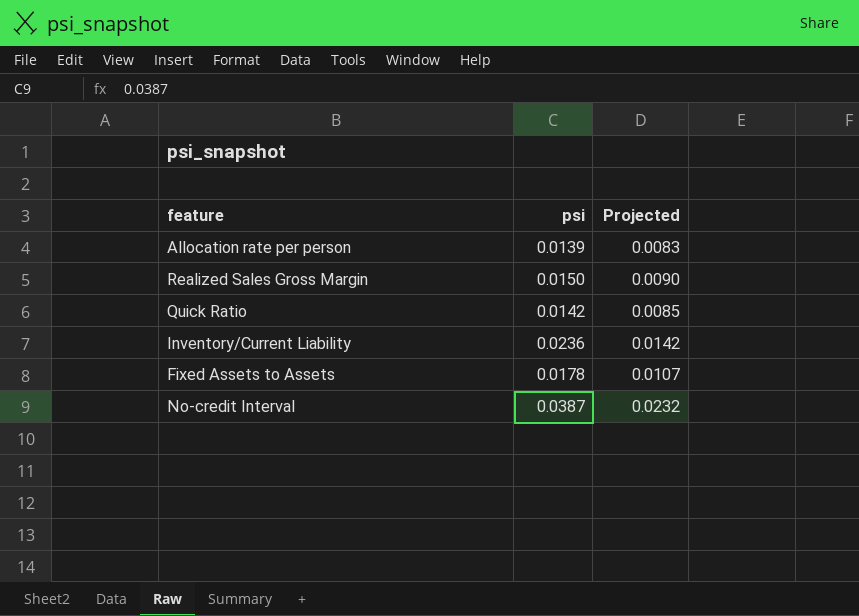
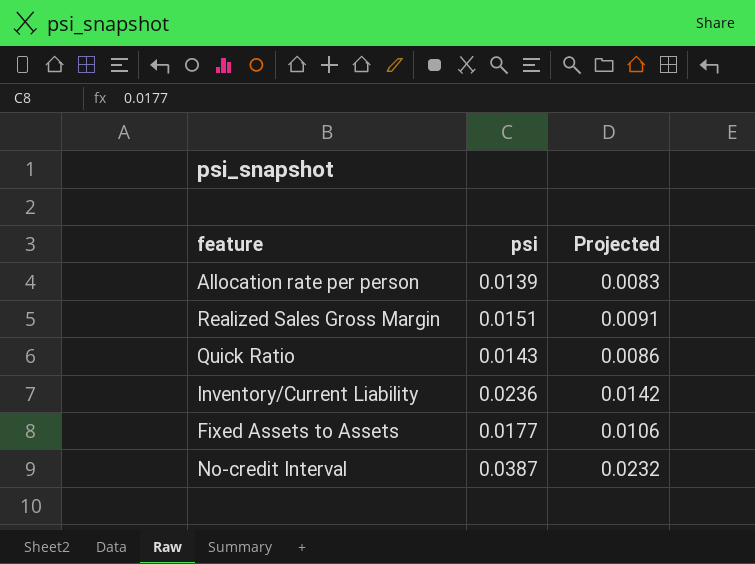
Realized Sales Gross Margin | psi: 0.0150 -> 0.0151
Realized Sales Gross Margin | Projected: 0.0090 -> 0.0091
Quick Ratio | psi: 0.0142 -> 0.0143
Quick Ratio | Projected: 0.0085 -> 0.0086
Fixed Assets to Assets | psi: 0.0178 -> 0.0177
Fixed Assets to Assets | Projected: 0.0107 -> 0.0106

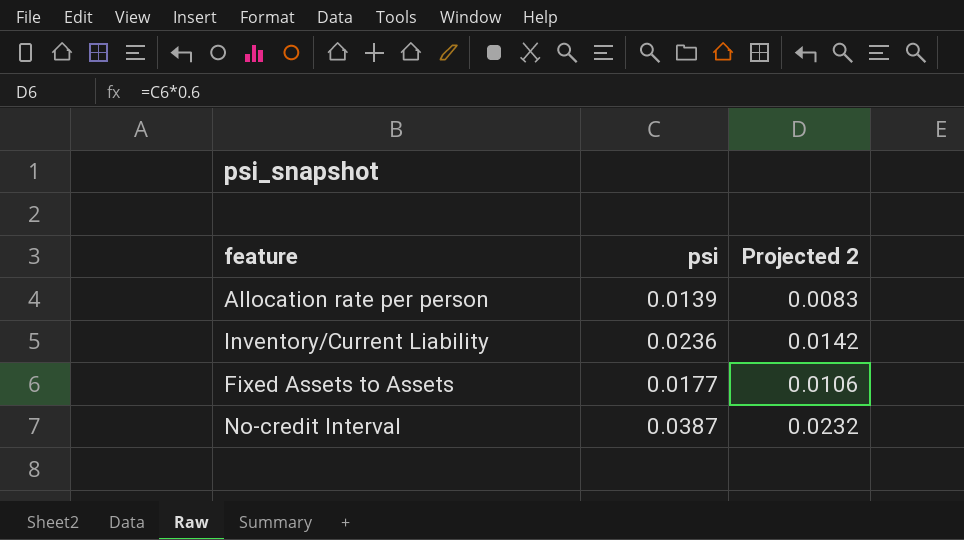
column name: Projected -> Projected 2
row Realized Sales Gross Margin: 0.0151 | 0.0091 -> none
row Quick Ratio: 0.0143 | 0.0086 -> none

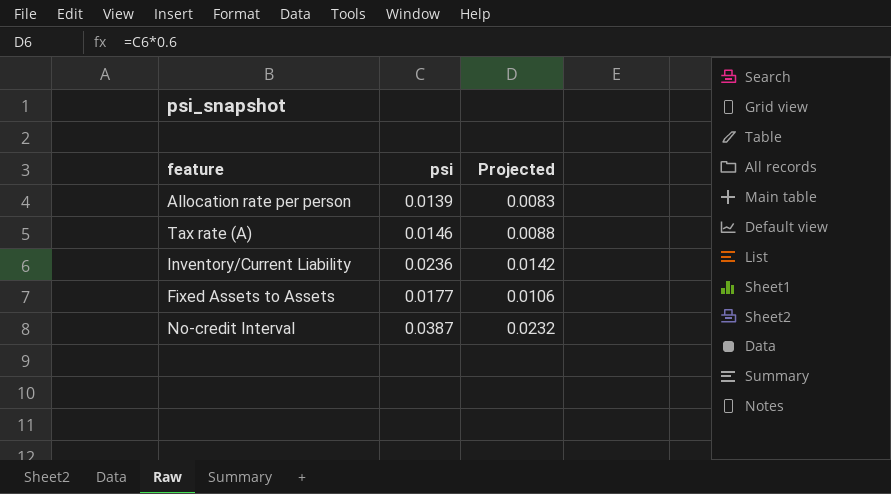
column name: Projected 2 -> Projected
row Tax rate (A): none -> 0.0146 | 0.0088

